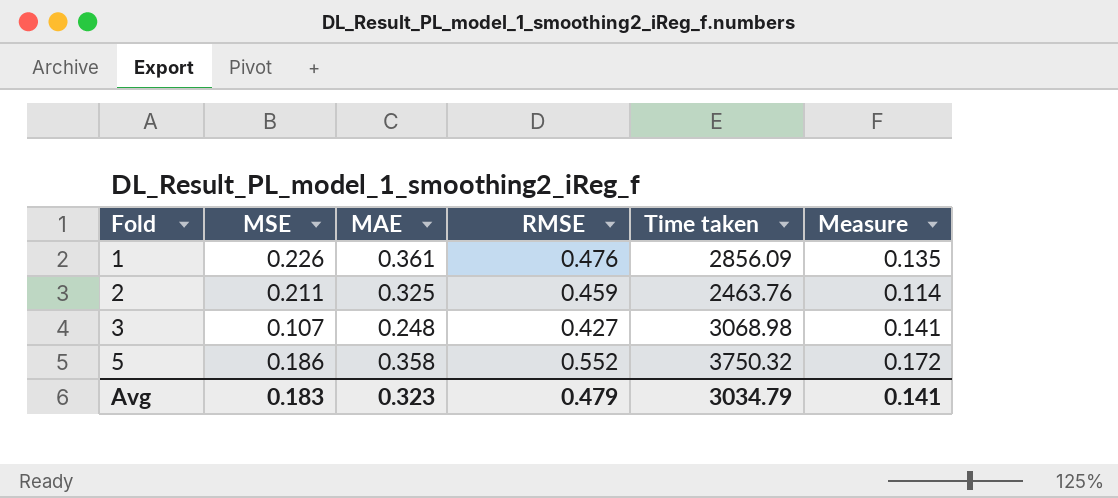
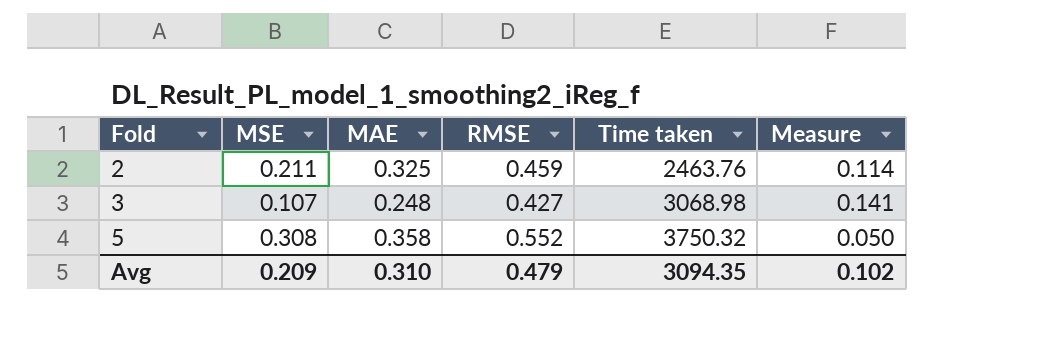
row 1: 0.226 | 0.361 | 0.476 | 2856.09 | 0.135 -> none
5 | MSE: 0.186 -> 0.308
5 | Measure: 0.172 -> 0.050
Avg | MSE: 0.183 -> 0.209
Avg | MAE: 0.323 -> 0.310
Avg | Time taken: 3034.79 -> 3094.35
Avg | Measure: 0.141 -> 0.102

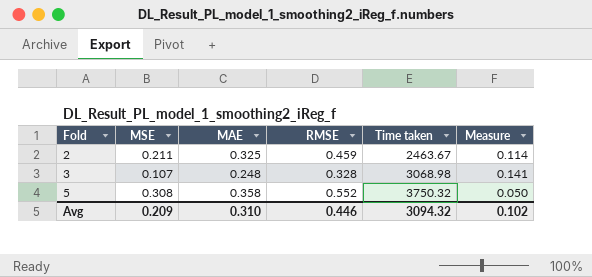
2 | Time taken: 2463.76 -> 2463.67
3 | RMSE: 0.427 -> 0.328
Avg | RMSE: 0.479 -> 0.446
Avg | Time taken: 3094.35 -> 3094.32

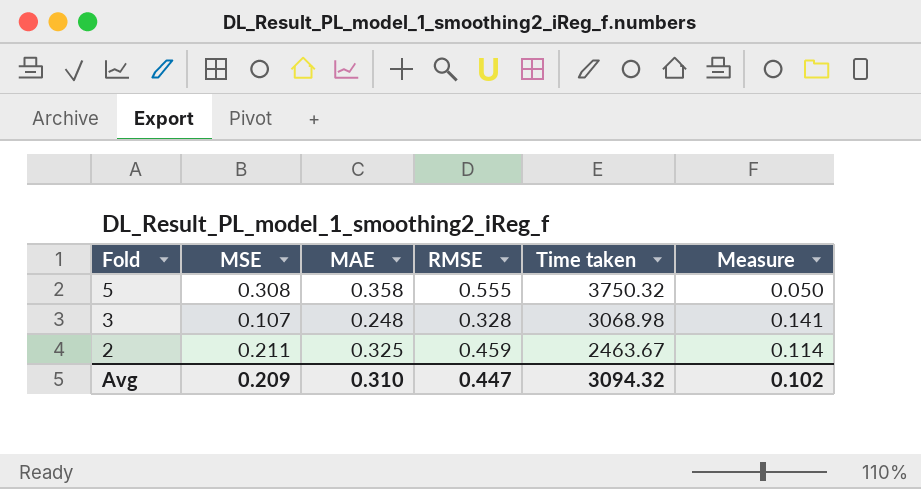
row order: Fold ascending -> Fold descending
5 | RMSE: 0.552 -> 0.555
Avg | RMSE: 0.446 -> 0.447

